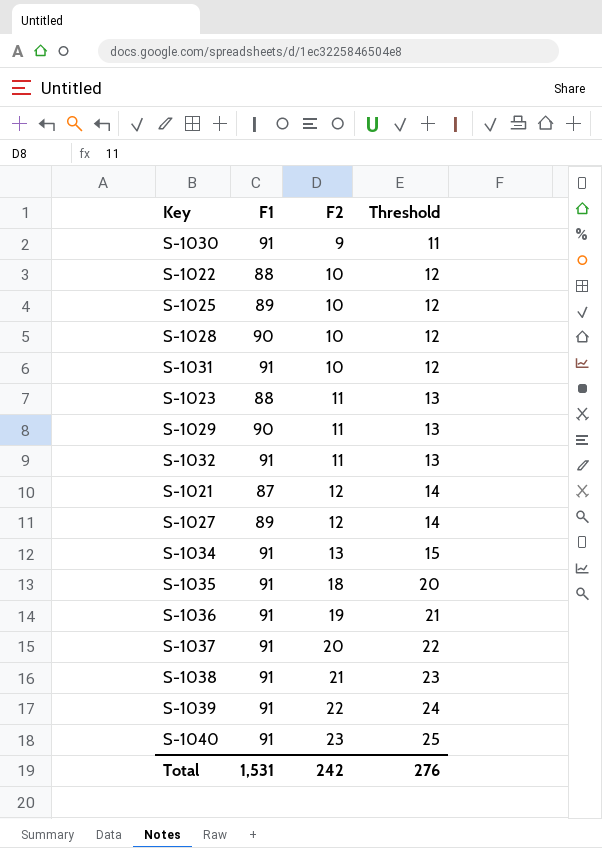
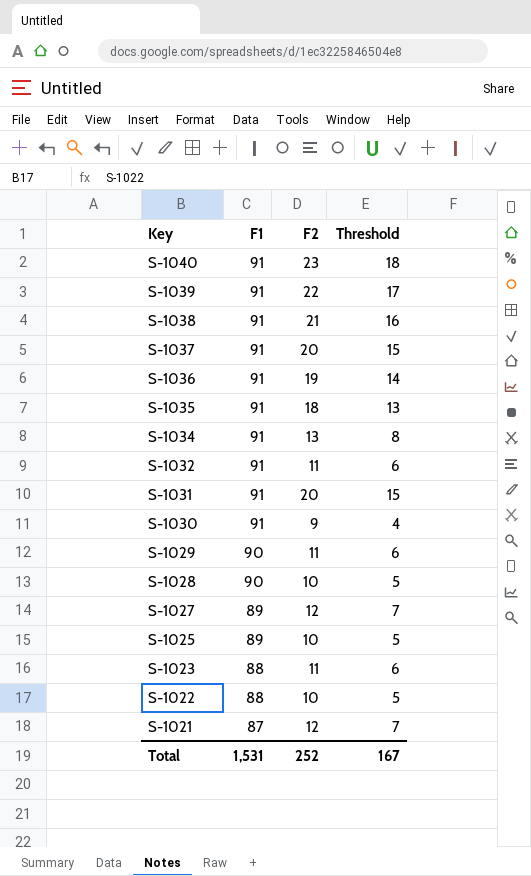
row order: F2 ascending -> Key descending
column Threshold | formula: [F2] + 2 -> [F2] - 5
S-1031 | F2: 10 -> 20
Total | F2: 242 -> 252
Total | Threshold: 276 -> 167

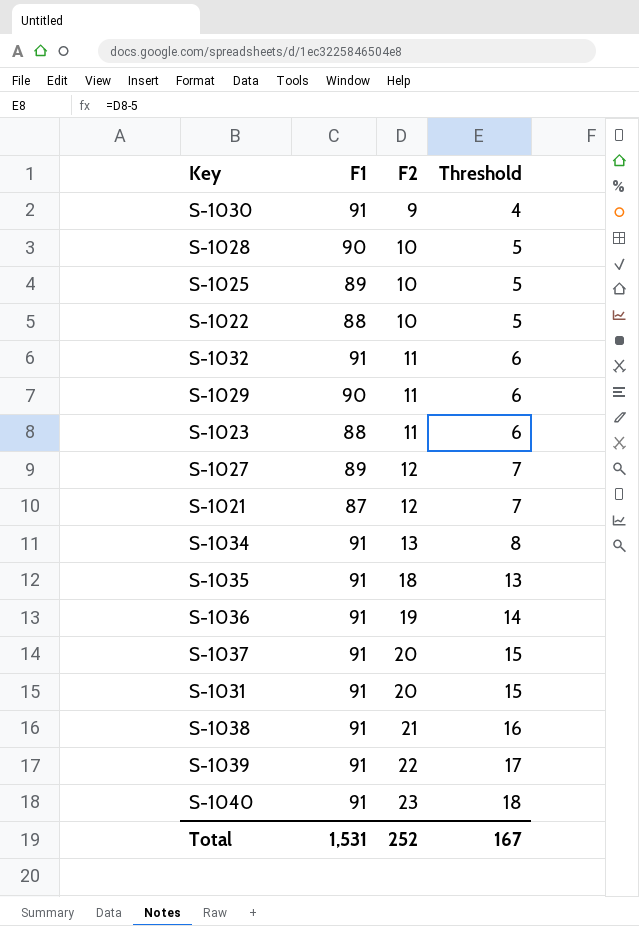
row order: Key descending -> F2 ascending

